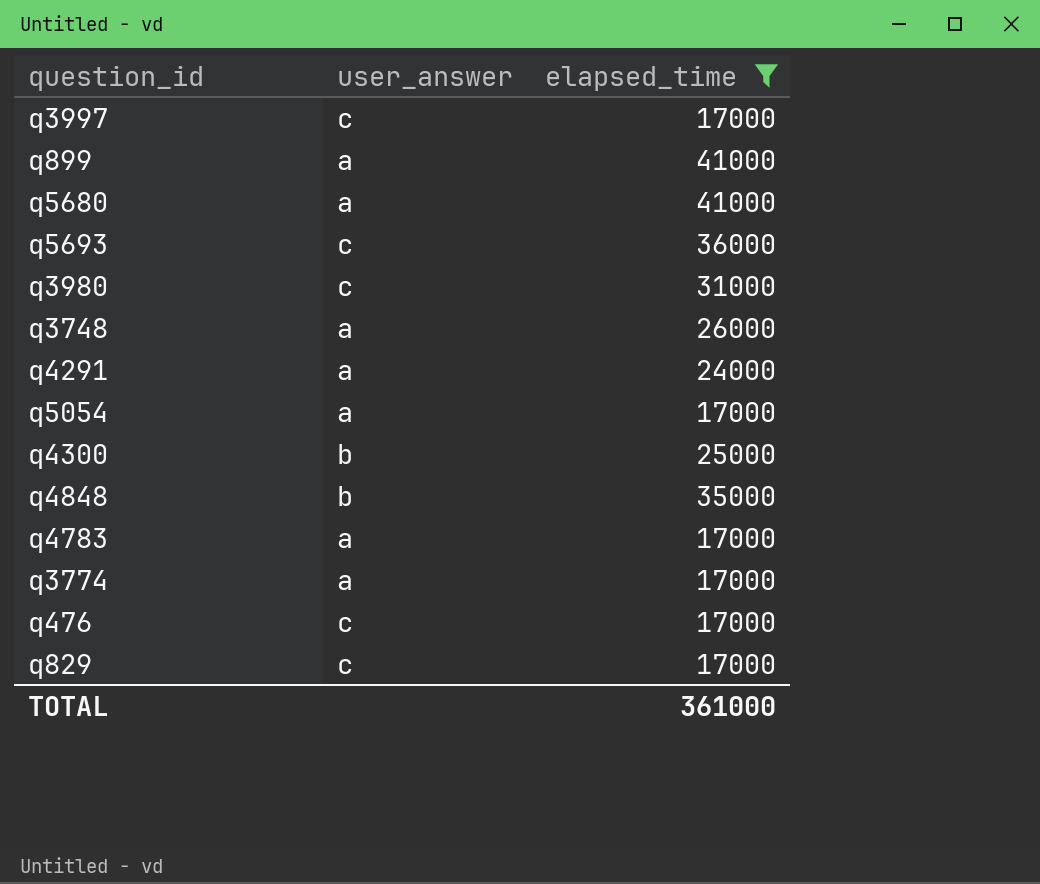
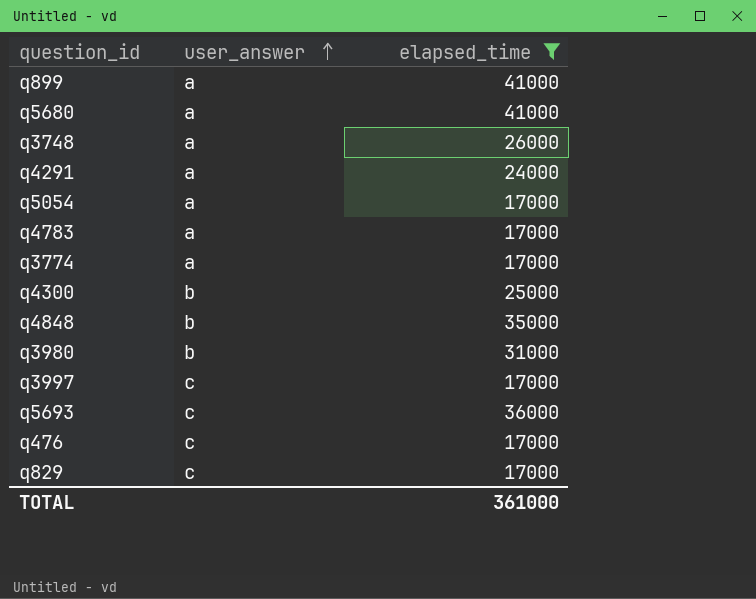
row order: none -> user_answer ascending
q3980 | user_answer: c -> b

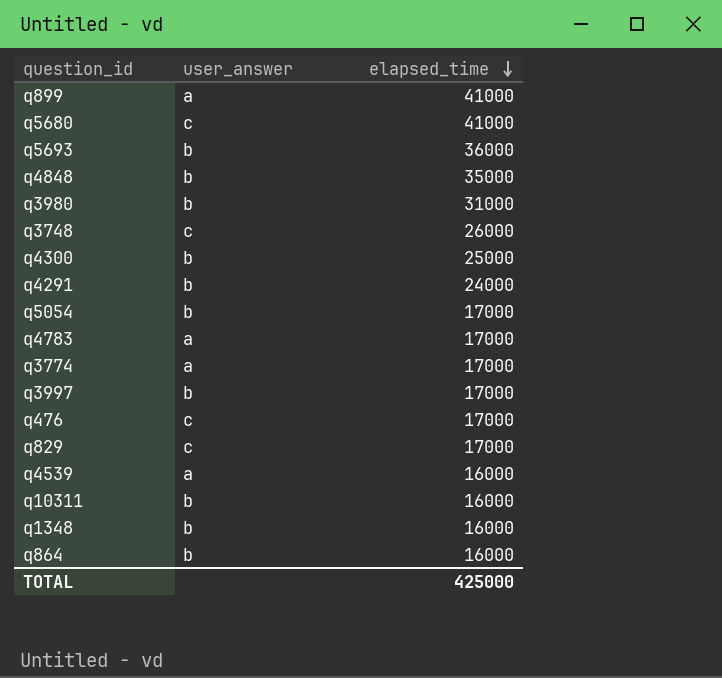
filter: elapsed_time != 16000 -> none
row order: user_answer ascending -> elapsed_time descending
q5680 | user_answer: a -> c
q5693 | user_answer: c -> b
q3748 | user_answer: a -> c
q4291 | user_answer: a -> b
q5054 | user_answer: a -> b
q3997 | user_answer: c -> b
TOTAL | elapsed_time: 361000 -> 425000

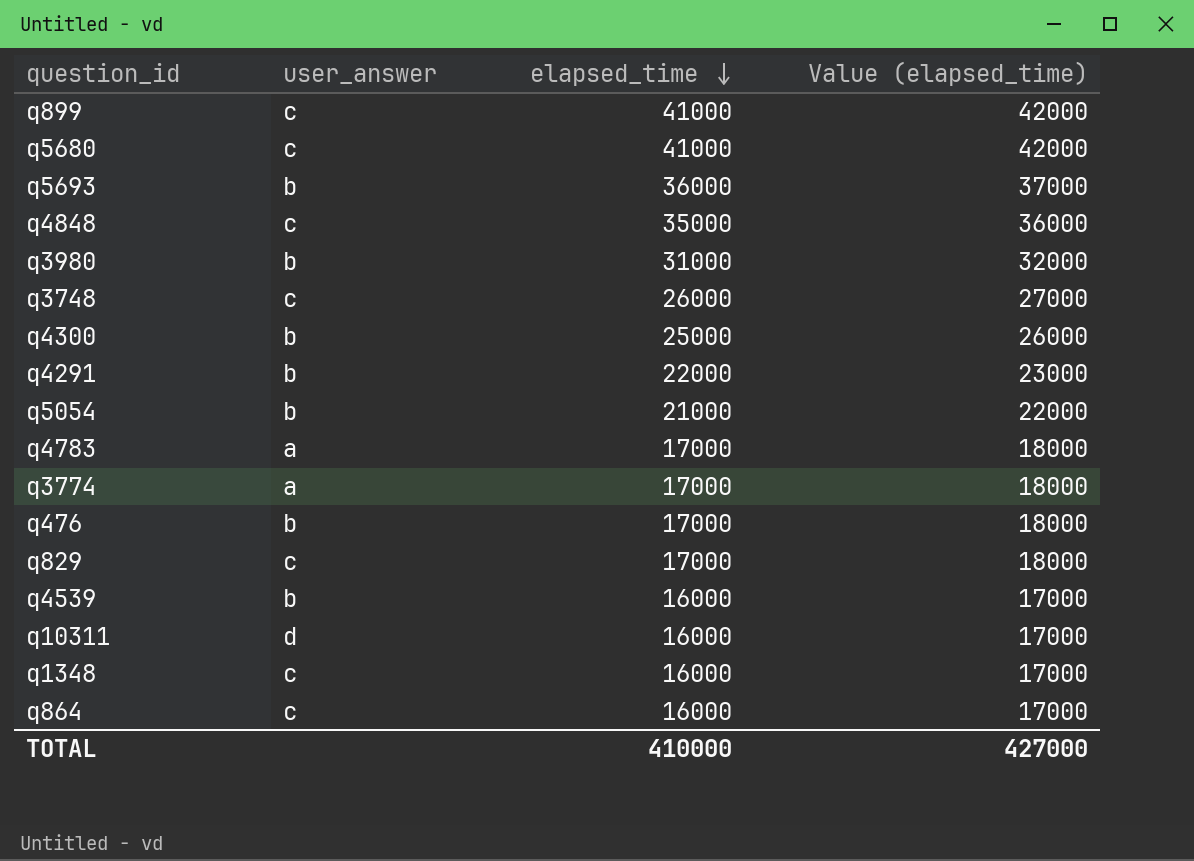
column Value (elapsed_time) | formula: none -> [elapsed_time] + 1000
row q3997: b | 17000 -> none
q899 | user_answer: a -> c
q4848 | user_answer: b -> c
q4291 | elapsed_time: 24000 -> 22000
q5054 | elapsed_time: 17000 -> 21000
q476 | user_answer: c -> b
q4539 | user_answer: a -> b
q10311 | user_answer: b -> d
q1348 | user_answer: b -> c
q864 | user_answer: b -> c
TOTAL | elapsed_time: 425000 -> 410000

